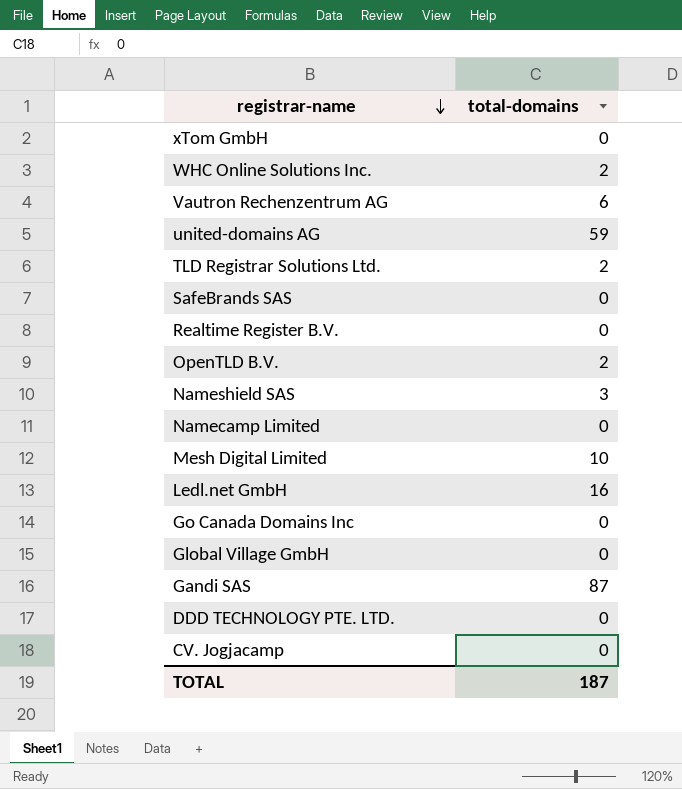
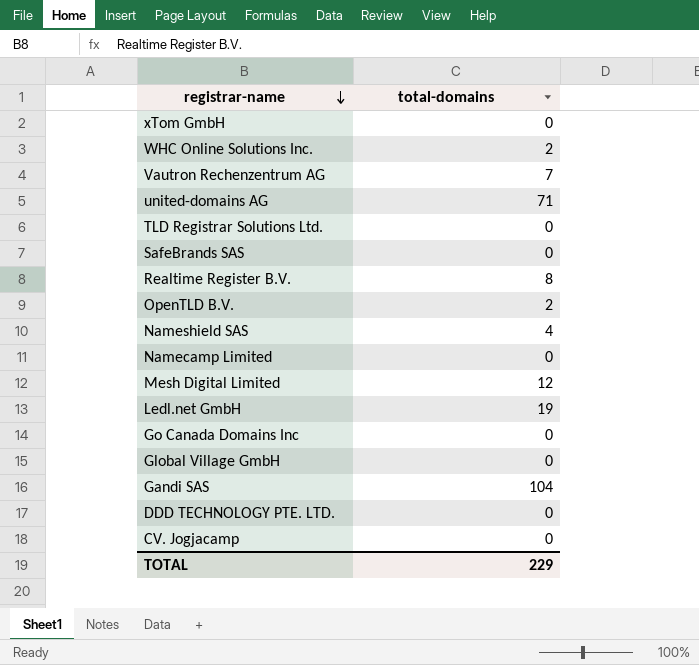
Vautron Rechenzentrum AG | total-domains: 6 -> 7
united-domains AG | total-domains: 59 -> 71
TLD Registrar Solutions Ltd. | total-domains: 2 -> 0
Realtime Register B.V. | total-domains: 0 -> 8
Nameshield SAS | total-domains: 3 -> 4
Mesh Digital Limited | total-domains: 10 -> 12
Ledl.net GmbH | total-domains: 16 -> 19
Gandi SAS | total-domains: 87 -> 104
TOTAL | total-domains: 187 -> 229

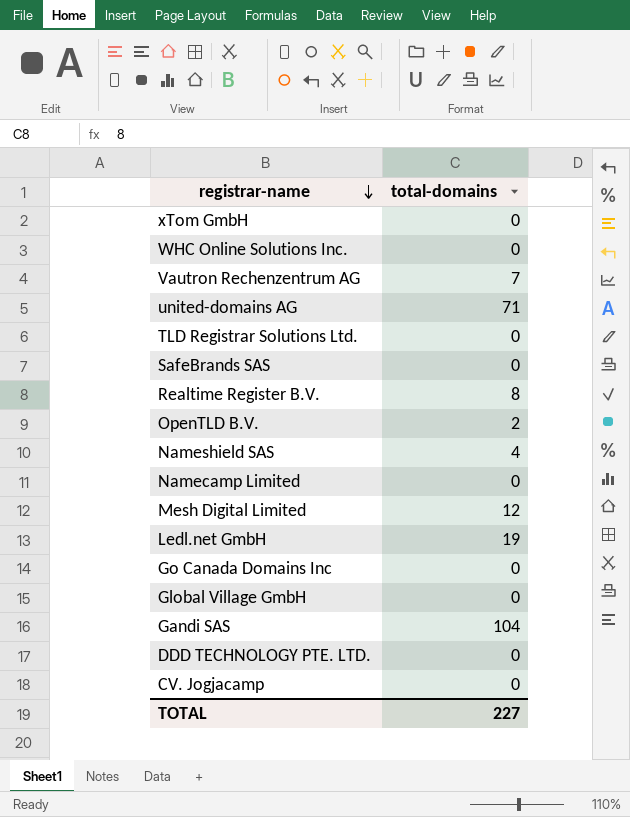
WHC Online Solutions Inc. | total-domains: 2 -> 0
TOTAL | total-domains: 229 -> 227

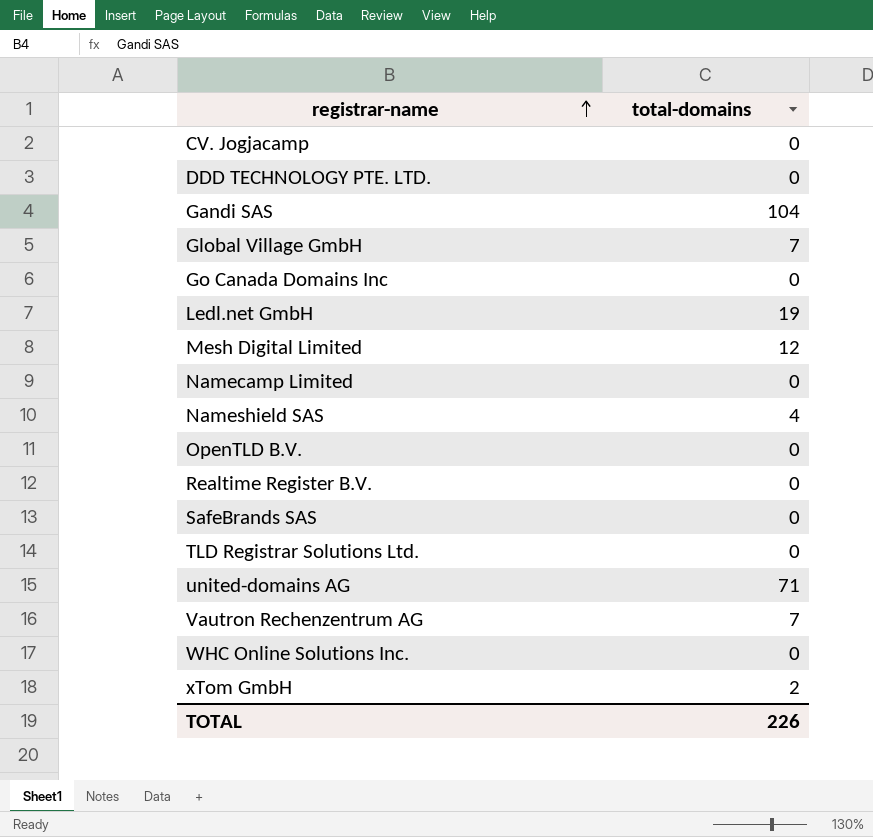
row order: registrar-name descending -> registrar-name ascending
Global Village GmbH | total-domains: 0 -> 7
OpenTLD B.V. | total-domains: 2 -> 0
Realtime Register B.V. | total-domains: 8 -> 0
xTom GmbH | total-domains: 0 -> 2
TOTAL | total-domains: 227 -> 226

